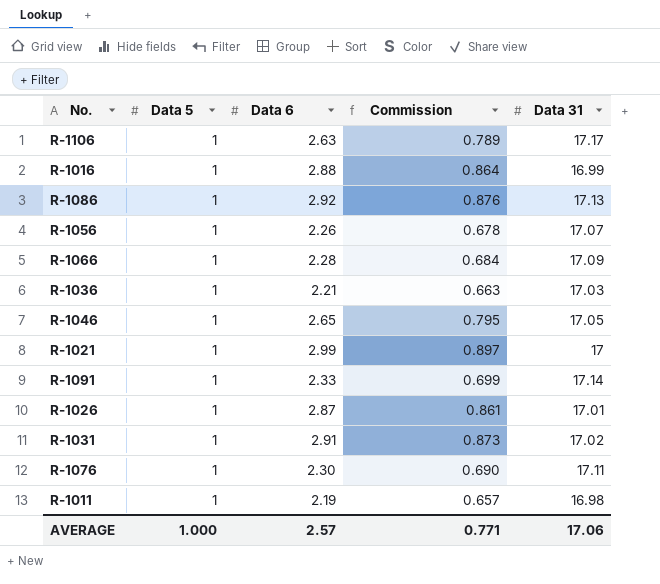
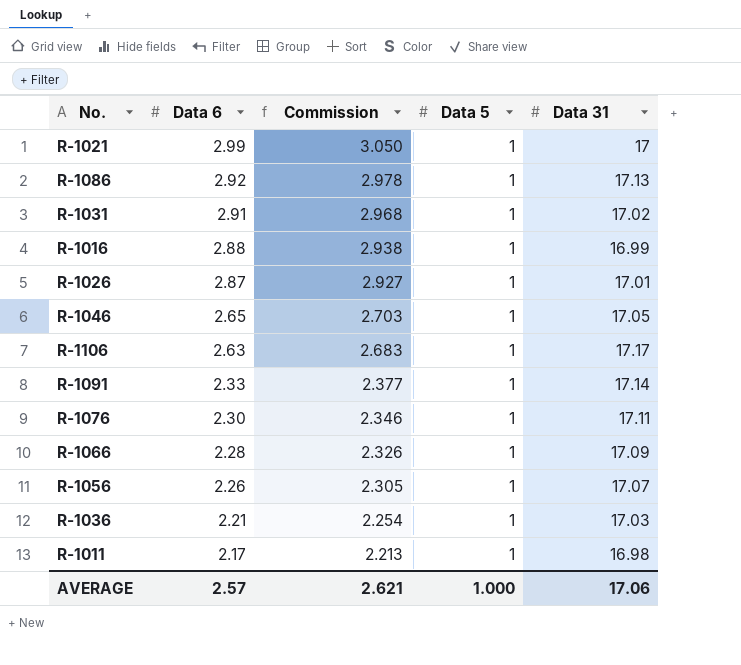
row order: none -> Data 6 descending
column Commission | formula: [Data 6] * 0.3 -> [Data 6] * 1.02
column Data 5 | position: 2 -> 4
R-1011 | Data 6: 2.19 -> 2.17
AVERAGE | Commission: 0.771 -> 2.621

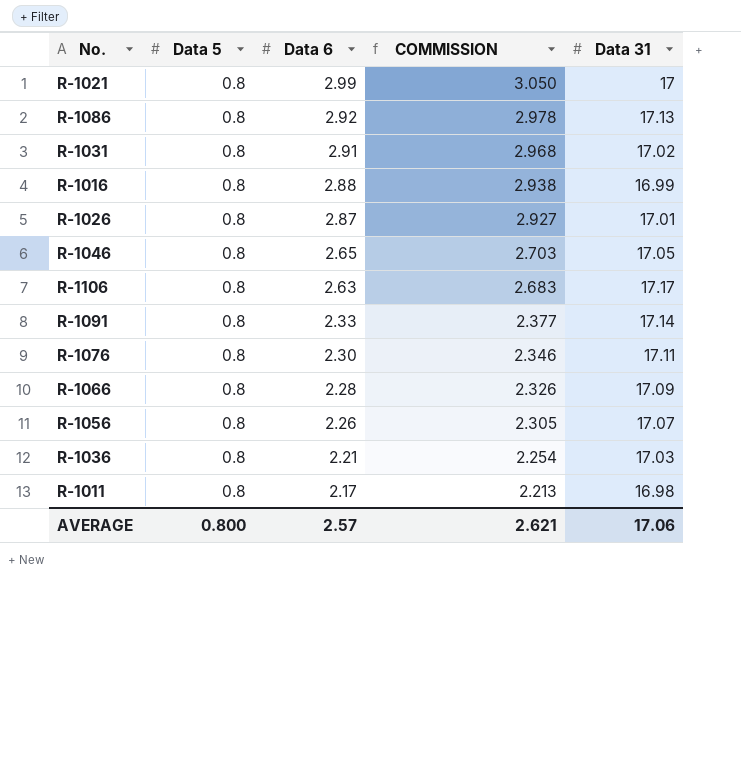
column Data 5 | position: 4 -> 2
column name: Commission -> COMMISSION
R-1021 | Data 5: 1 -> 0.8
R-1086 | Data 5: 1 -> 0.8
R-1031 | Data 5: 1 -> 0.8
R-1016 | Data 5: 1 -> 0.8
R-1026 | Data 5: 1 -> 0.8
R-1046 | Data 5: 1 -> 0.8
R-1106 | Data 5: 1 -> 0.8
R-1091 | Data 5: 1 -> 0.8
R-1076 | Data 5: 1 -> 0.8
R-1066 | Data 5: 1 -> 0.8
R-1056 | Data 5: 1 -> 0.8
R-1036 | Data 5: 1 -> 0.8
R-1011 | Data 5: 1 -> 0.8
AVERAGE | Data 5: 1.000 -> 0.800

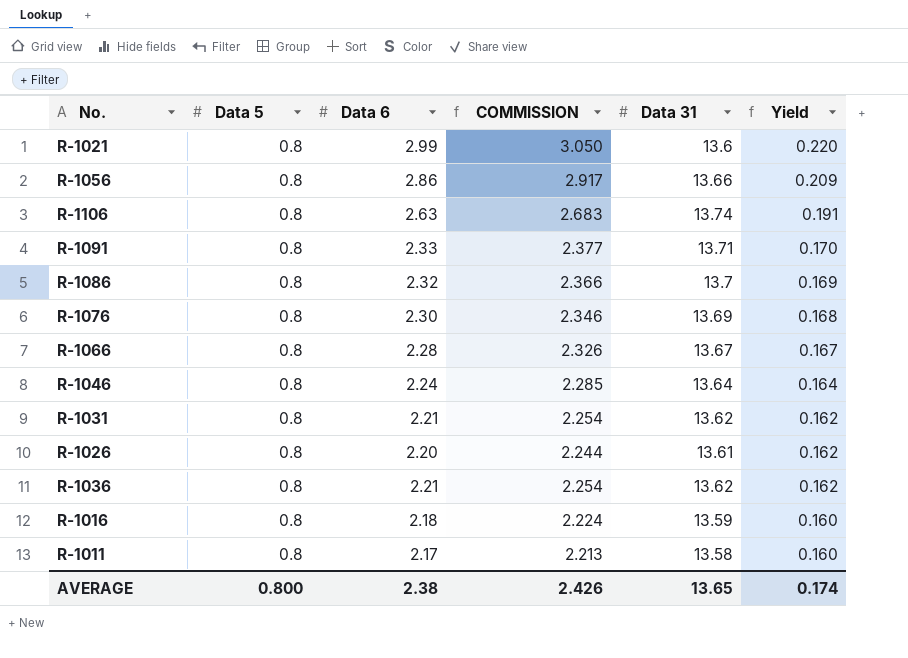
row order: Data 6 descending -> Yield descending
column Yield | formula: none -> [Data 6] / [Data 31]
R-1021 | Data 31: 17 -> 13.6
R-1056 | Data 6: 2.26 -> 2.86
R-1056 | COMMISSION: 2.305 -> 2.917
R-1056 | Data 31: 17.07 -> 13.66
R-1106 | Data 31: 17.17 -> 13.74
R-1091 | Data 31: 17.14 -> 13.71
R-1086 | Data 6: 2.92 -> 2.32
R-1086 | COMMISSION: 2.978 -> 2.366
R-1086 | Data 31: 17.13 -> 13.7
R-1076 | Data 31: 17.11 -> 13.69
R-1066 | Data 31: 17.09 -> 13.67
R-1046 | Data 6: 2.65 -> 2.24
R-1046 | COMMISSION: 2.703 -> 2.285
R-1046 | Data 31: 17.05 -> 13.64
R-1031 | Data 6: 2.91 -> 2.21
R-1031 | COMMISSION: 2.968 -> 2.254
R-1031 | Data 31: 17.02 -> 13.62
R-1026 | Data 6: 2.87 -> 2.20
R-1026 | COMMISSION: 2.927 -> 2.244
R-1026 | Data 31: 17.01 -> 13.61
R-1036 | Data 31: 17.03 -> 13.62
R-1016 | Data 6: 2.88 -> 2.18
R-1016 | COMMISSION: 2.938 -> 2.224
R-1016 | Data 31: 16.99 -> 13.59
R-1011 | Data 31: 16.98 -> 13.58
AVERAGE | Data 6: 2.57 -> 2.38
AVERAGE | COMMISSION: 2.621 -> 2.426
AVERAGE | Data 31: 17.06 -> 13.65

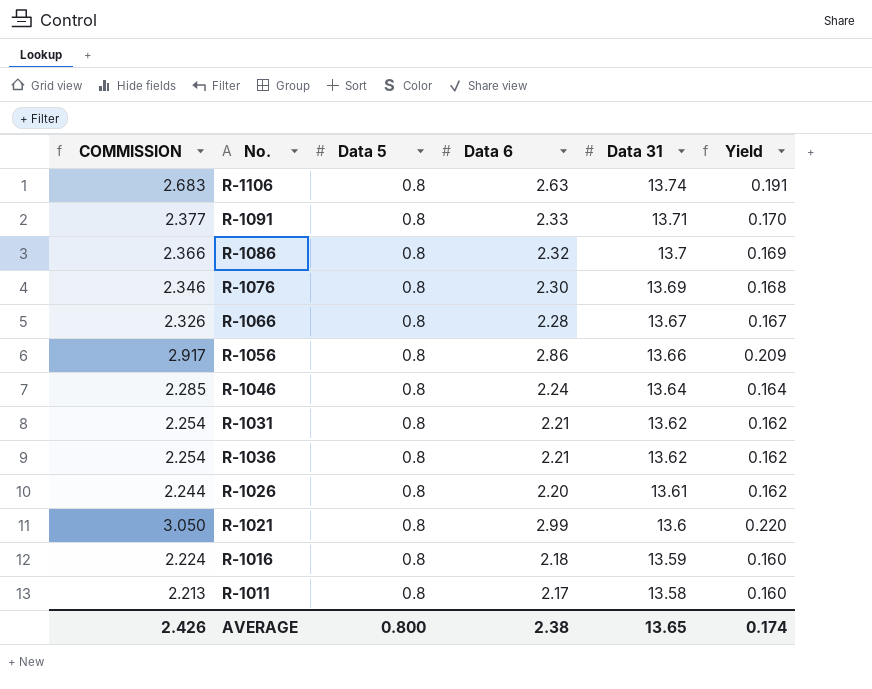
row order: Yield descending -> Data 31 descending
column COMMISSION | position: 4 -> 1

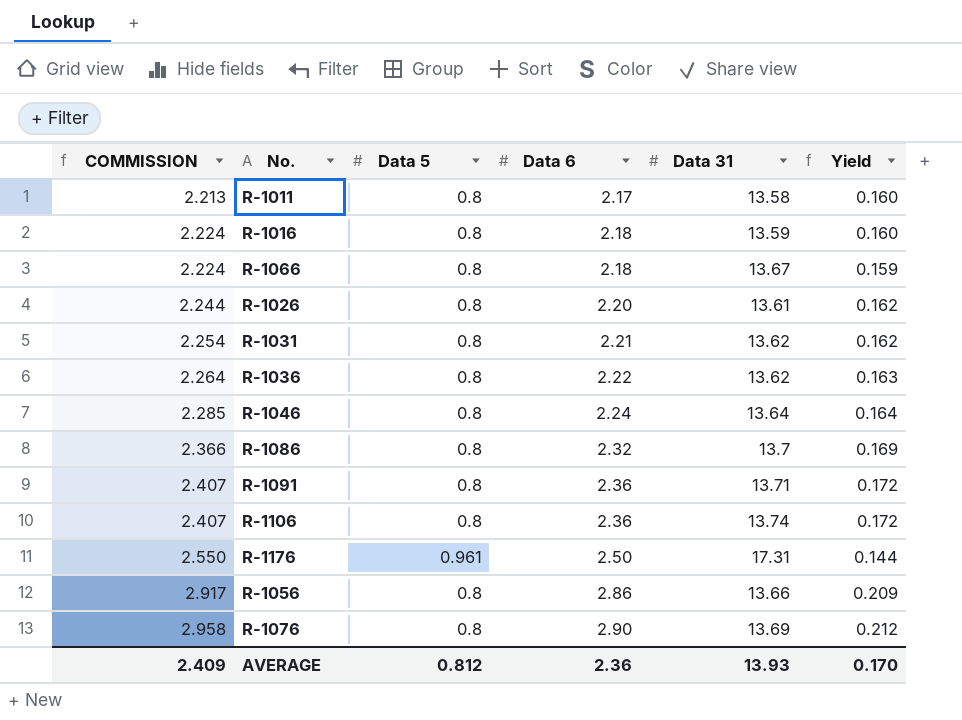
row order: Data 31 descending -> COMMISSION ascending
row R-1021: 3.050 | 0.8 | 2.99 | 13.6 | 0.220 -> none
R-1066 | COMMISSION: 2.326 -> 2.224
R-1066 | Data 6: 2.28 -> 2.18
R-1066 | Yield: 0.167 -> 0.159
R-1036 | COMMISSION: 2.254 -> 2.264
R-1036 | Data 6: 2.21 -> 2.22
R-1036 | Yield: 0.162 -> 0.163
R-1091 | COMMISSION: 2.377 -> 2.407
R-1091 | Data 6: 2.33 -> 2.36
R-1091 | Yield: 0.170 -> 0.172
R-1106 | COMMISSION: 2.683 -> 2.407
R-1106 | Data 6: 2.63 -> 2.36
R-1106 | Yield: 0.191 -> 0.172
row R-1176: none -> 2.550 | 0.961 | 2.50 | 17.31 | 0.144
R-1076 | COMMISSION: 2.346 -> 2.958
R-1076 | Data 6: 2.30 -> 2.90
R-1076 | Yield: 0.168 -> 0.212
AVERAGE | COMMISSION: 2.426 -> 2.409
AVERAGE | Data 5: 0.800 -> 0.812
AVERAGE | Data 6: 2.38 -> 2.36
AVERAGE | Data 31: 13.65 -> 13.93
AVERAGE | Yield: 0.174 -> 0.170

